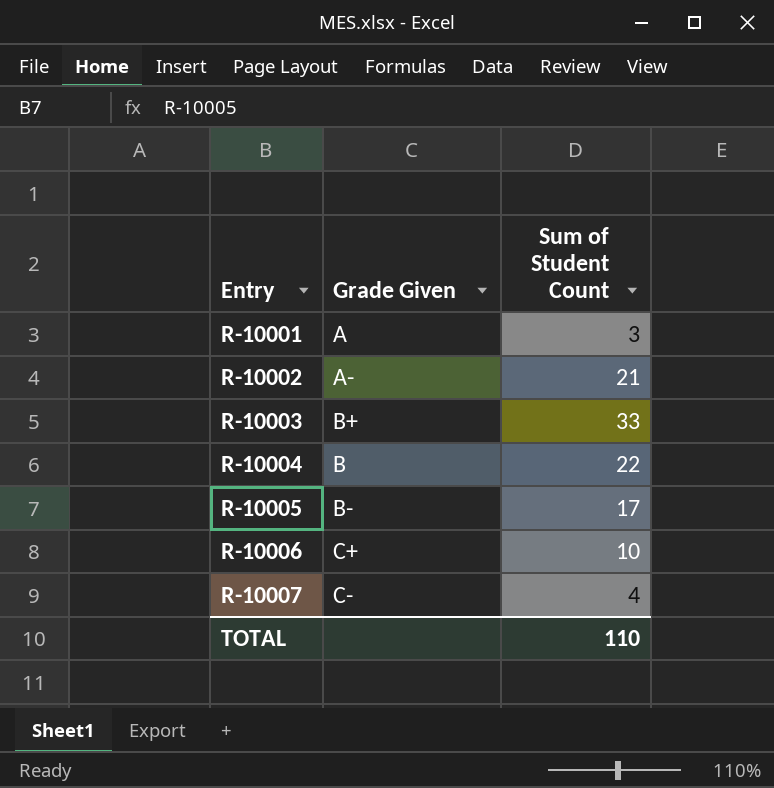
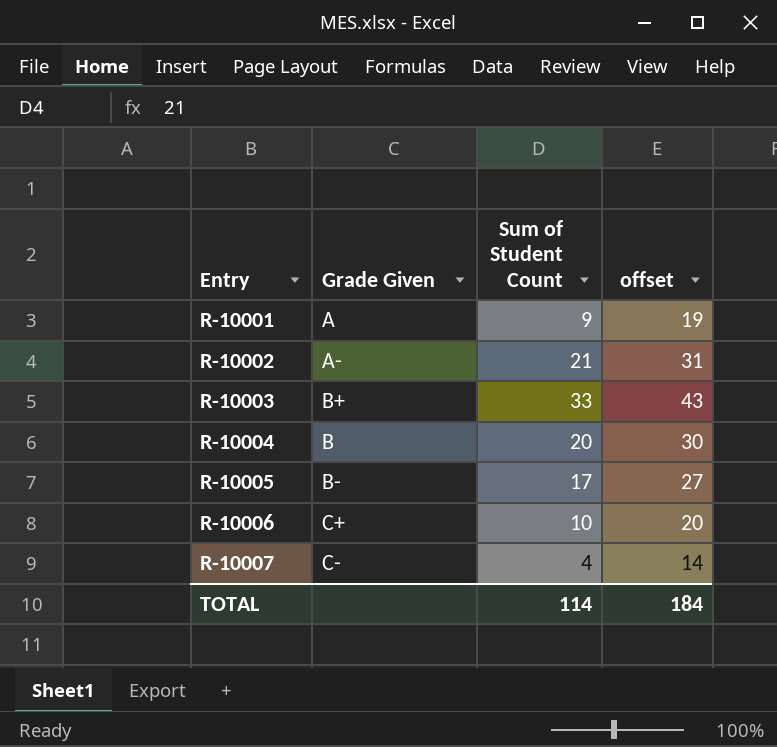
column offset | formula: none -> [Sum of Student Count] + 10
R-10001 | Sum of Student Count: 3 -> 9
R-10004 | Sum of Student Count: 22 -> 20
TOTAL | Sum of Student Count: 110 -> 114

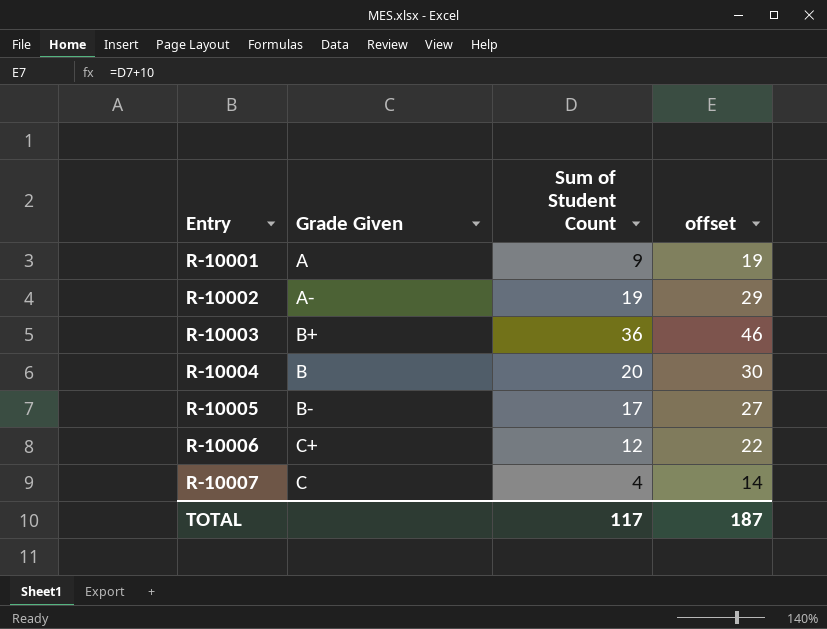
R-10002 | Sum of Student Count: 21 -> 19
R-10002 | offset: 31 -> 29
R-10003 | Sum of Student Count: 33 -> 36
R-10003 | offset: 43 -> 46
R-10006 | Sum of Student Count: 10 -> 12
R-10006 | offset: 20 -> 22
R-10007 | Grade Given: C- -> C
TOTAL | Sum of Student Count: 114 -> 117
TOTAL | offset: 184 -> 187

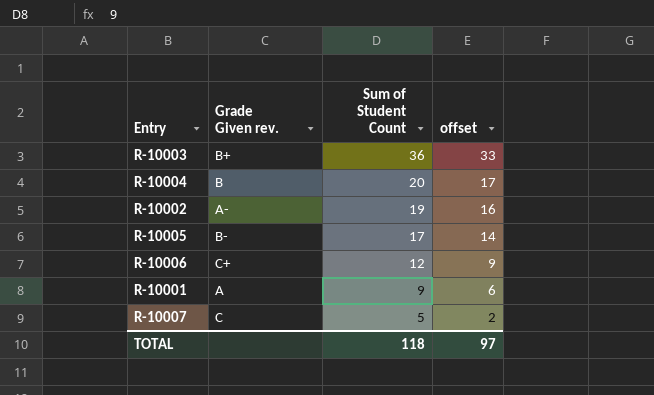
row order: Entry ascending -> Sum of Student Count descending
column name: Grade Given -> Grade Given rev.
column offset | formula: [Sum of Student Count] + 10 -> [Sum of Student Count] - 3
R-10007 | Sum of Student Count: 4 -> 5
TOTAL | Sum of Student Count: 117 -> 118
TOTAL | offset: 187 -> 97

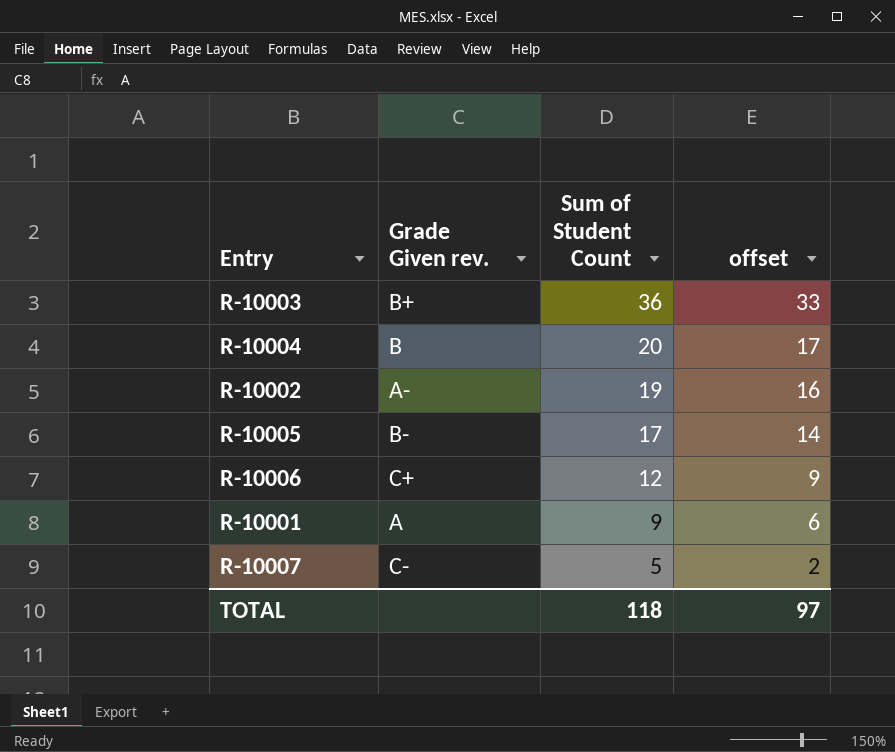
R-10007 | Grade Given rev.: C -> C-

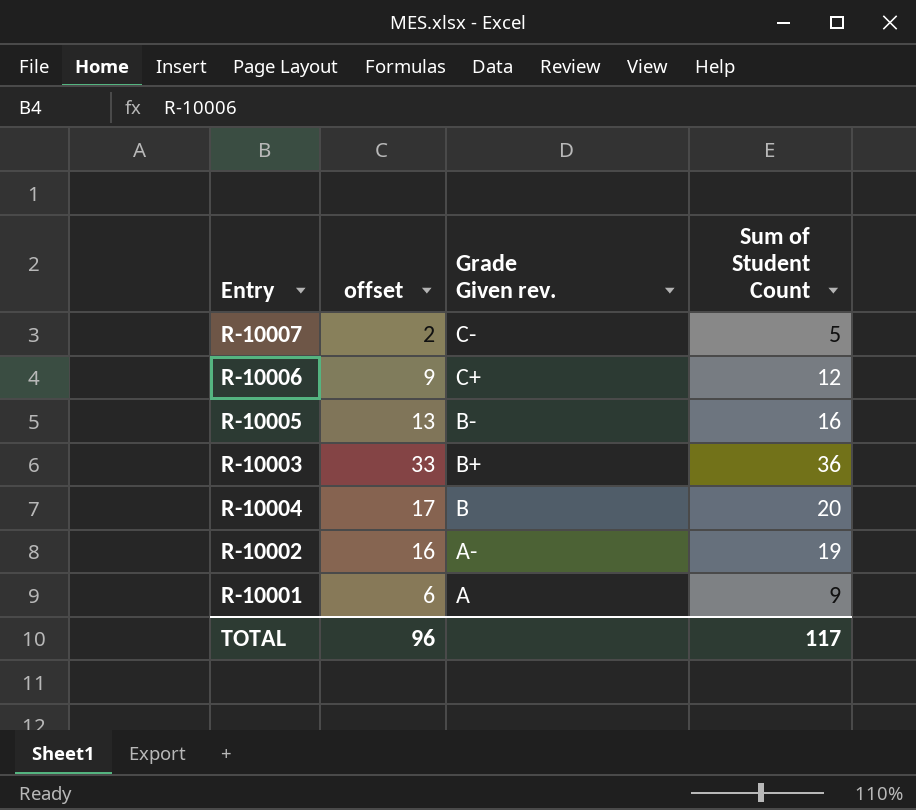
row order: Sum of Student Count descending -> Grade Given rev. descending
column offset | position: 4 -> 2
R-10005 | offset: 14 -> 13
R-10005 | Sum of Student Count: 17 -> 16
TOTAL | offset: 97 -> 96
TOTAL | Sum of Student Count: 118 -> 117

